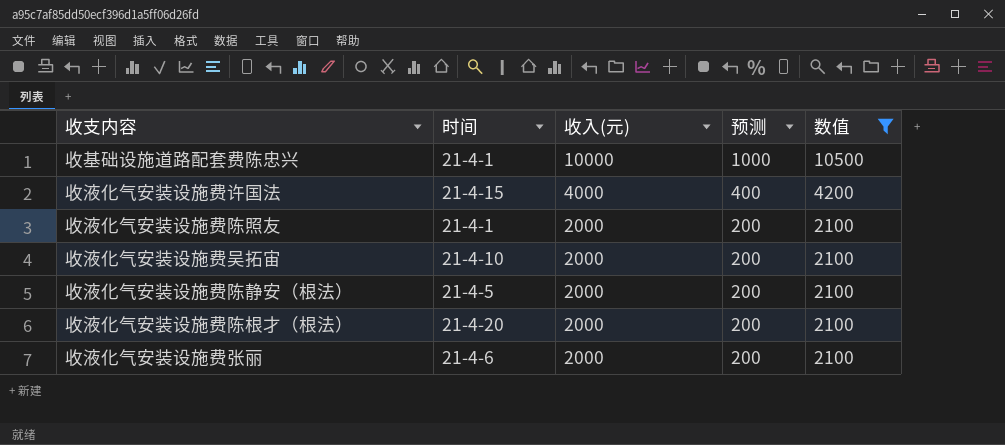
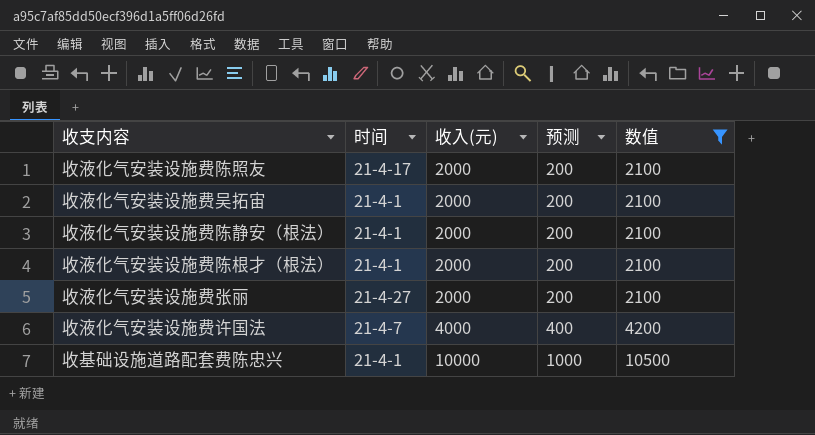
row order: 收入(元) descending -> 收入(元) ascending
收液化气安装设施费陈照友 | 时间: 21-4-1 -> 21-4-17
收液化气安装设施费吴拓宙 | 时间: 21-4-10 -> 21-4-1
收液化气安装设施费陈静安（根法） | 时间: 21-4-5 -> 21-4-1
收液化气安装设施费陈根才（根法） | 时间: 21-4-20 -> 21-4-1
收液化气安装设施费张丽 | 时间: 21-4-6 -> 21-4-27
收液化气安装设施费许国法 | 时间: 21-4-15 -> 21-4-7

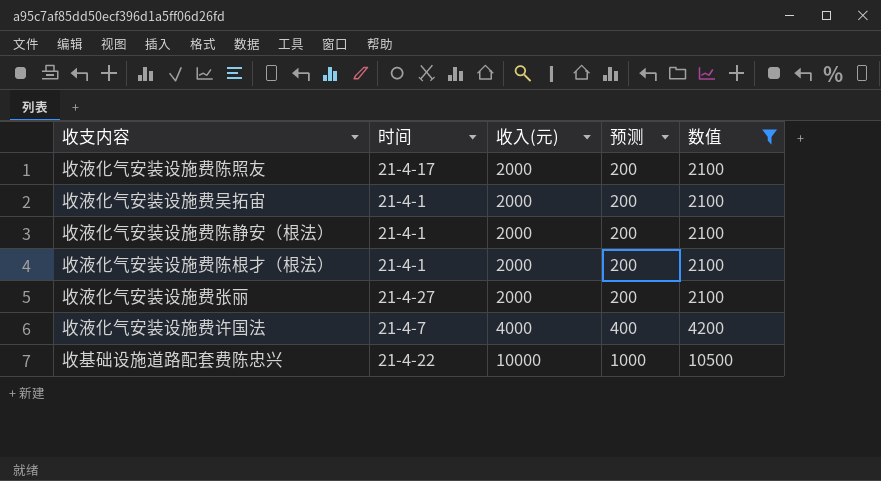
收基础设施道路配套费陈忠兴 | 时间: 21-4-1 -> 21-4-22

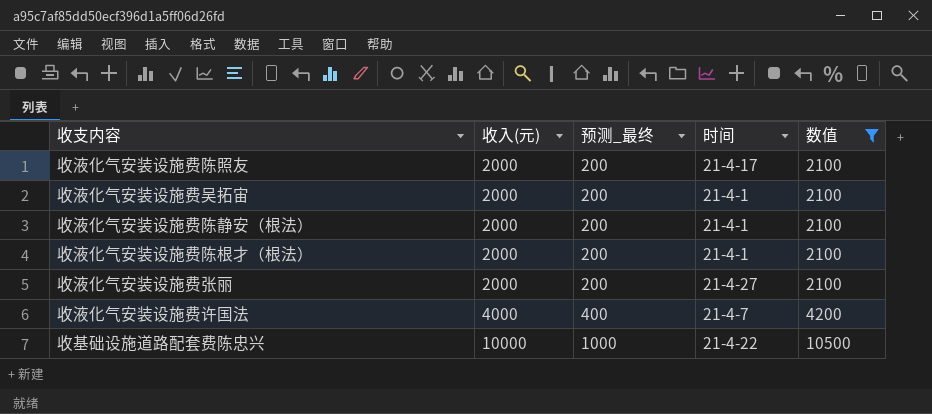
column name: 预测 -> 预测_最终
column 时间 | position: 2 -> 4

